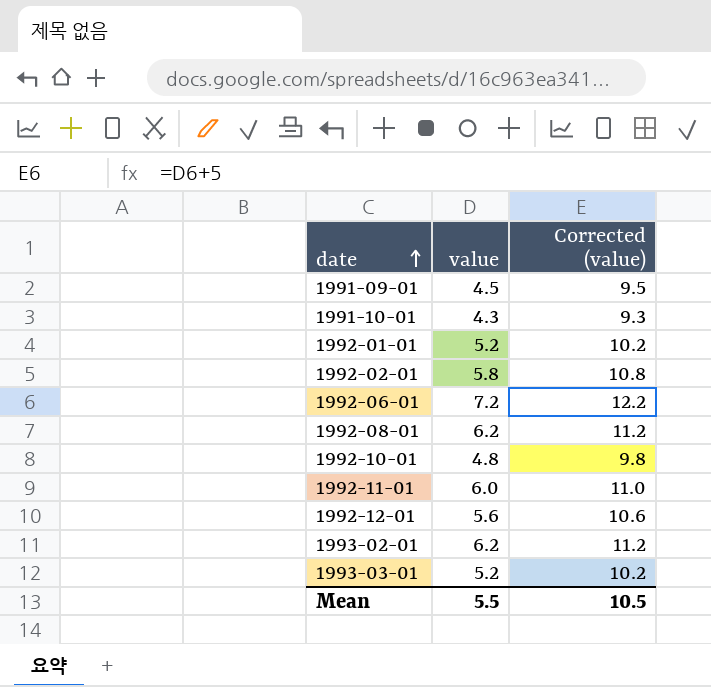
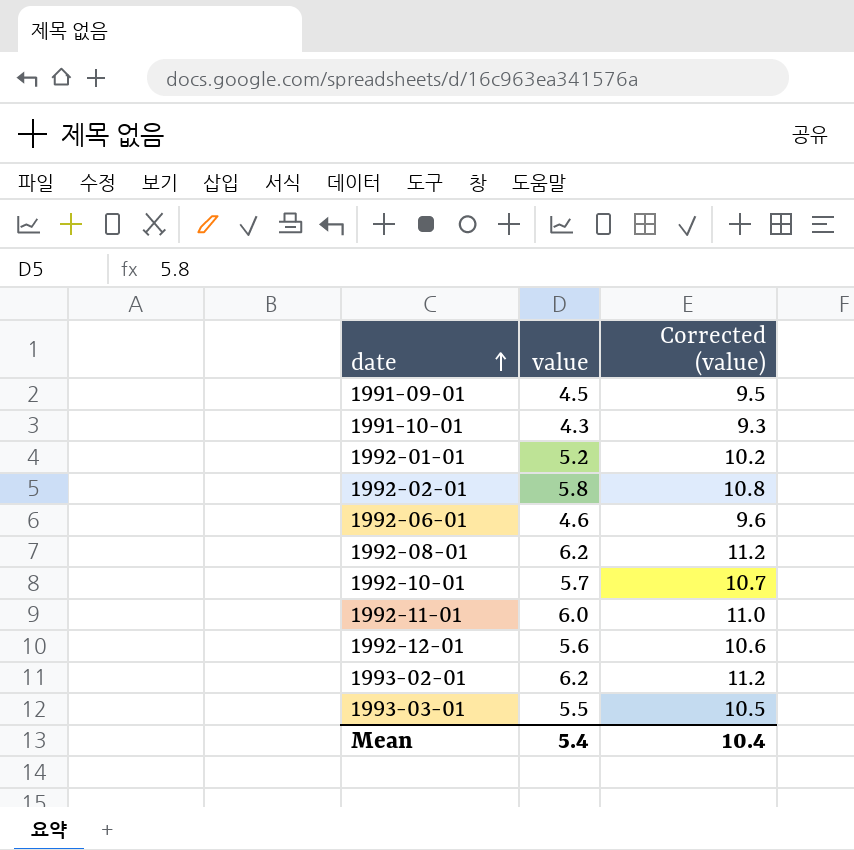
1992-06-01 | value: 7.2 -> 4.6
1992-06-01 | Corrected (value): 12.2 -> 9.6
1992-10-01 | value: 4.8 -> 5.7
1992-10-01 | Corrected (value): 9.8 -> 10.7
1993-03-01 | value: 5.2 -> 5.5
1993-03-01 | Corrected (value): 10.2 -> 10.5
Mean | value: 5.5 -> 5.4
Mean | Corrected (value): 10.5 -> 10.4

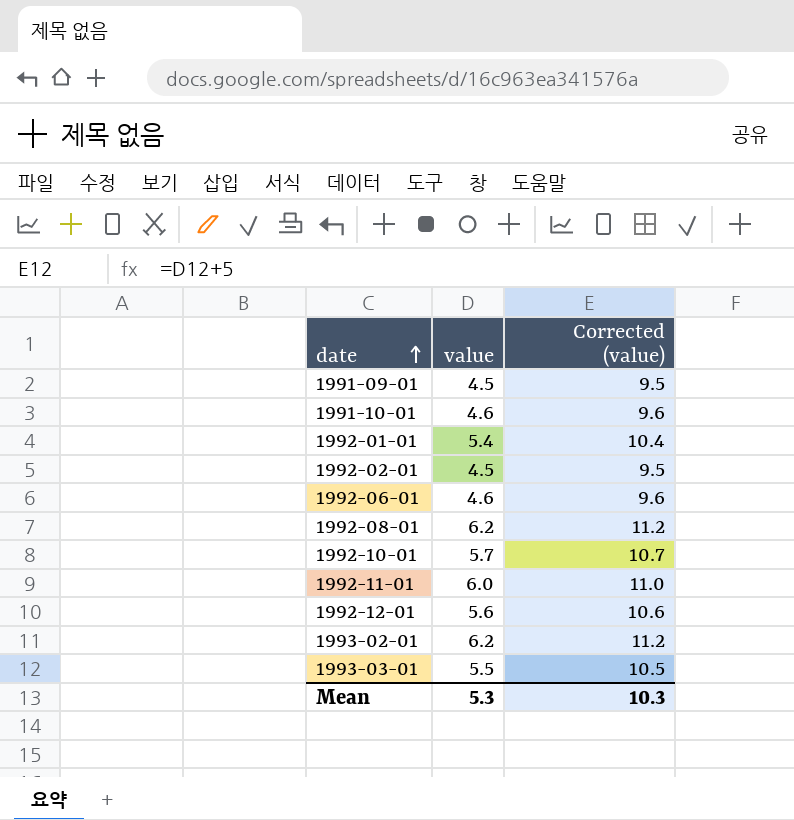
1991-10-01 | value: 4.3 -> 4.6
1991-10-01 | Corrected (value): 9.3 -> 9.6
1992-01-01 | value: 5.2 -> 5.4
1992-01-01 | Corrected (value): 10.2 -> 10.4
1992-02-01 | value: 5.8 -> 4.5
1992-02-01 | Corrected (value): 10.8 -> 9.5
Mean | value: 5.4 -> 5.3
Mean | Corrected (value): 10.4 -> 10.3

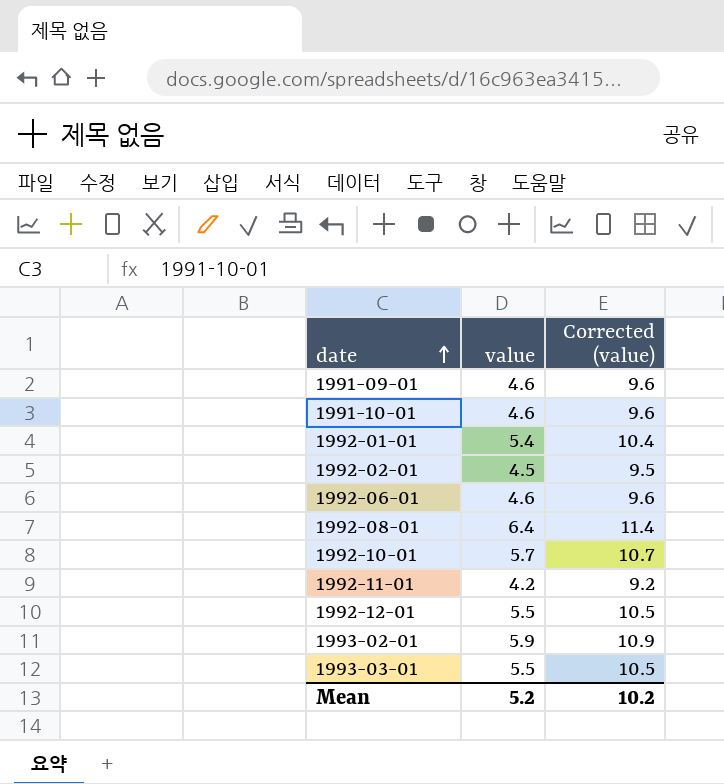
1991-09-01 | value: 4.5 -> 4.6
1991-09-01 | Corrected (value): 9.5 -> 9.6
1992-08-01 | value: 6.2 -> 6.4
1992-08-01 | Corrected (value): 11.2 -> 11.4
1992-11-01 | value: 6.0 -> 4.2
1992-11-01 | Corrected (value): 11.0 -> 9.2
1992-12-01 | value: 5.6 -> 5.5
1992-12-01 | Corrected (value): 10.6 -> 10.5
1993-02-01 | value: 6.2 -> 5.9
1993-02-01 | Corrected (value): 11.2 -> 10.9
Mean | value: 5.3 -> 5.2
Mean | Corrected (value): 10.3 -> 10.2

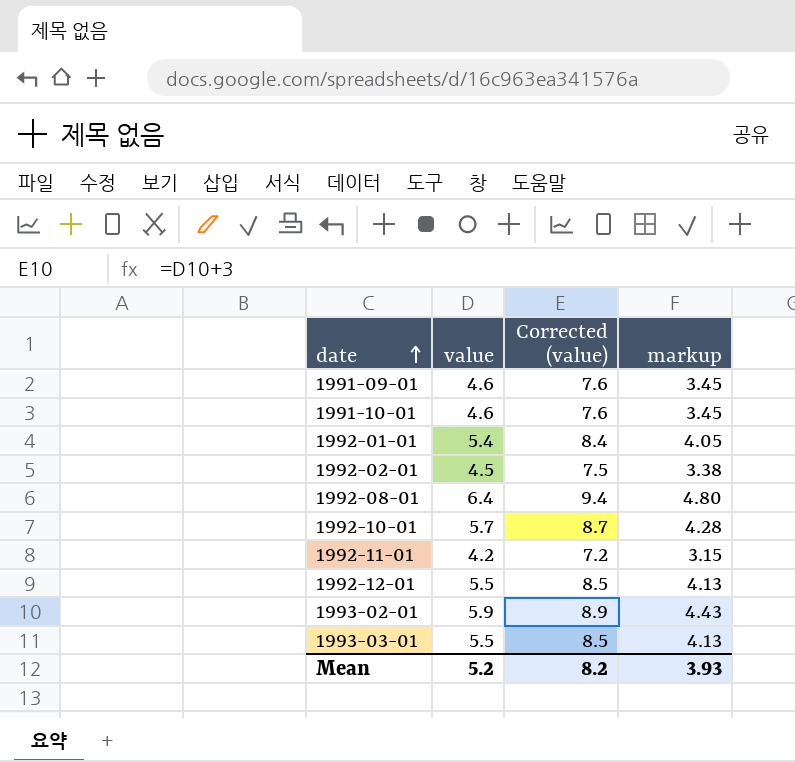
column Corrected (value) | formula: [value] + 5 -> [value] + 3
column markup | formula: none -> [value] * 0.75
row 1992-06-01: 4.6 | 9.6 -> none
Mean | Corrected (value): 10.2 -> 8.2

